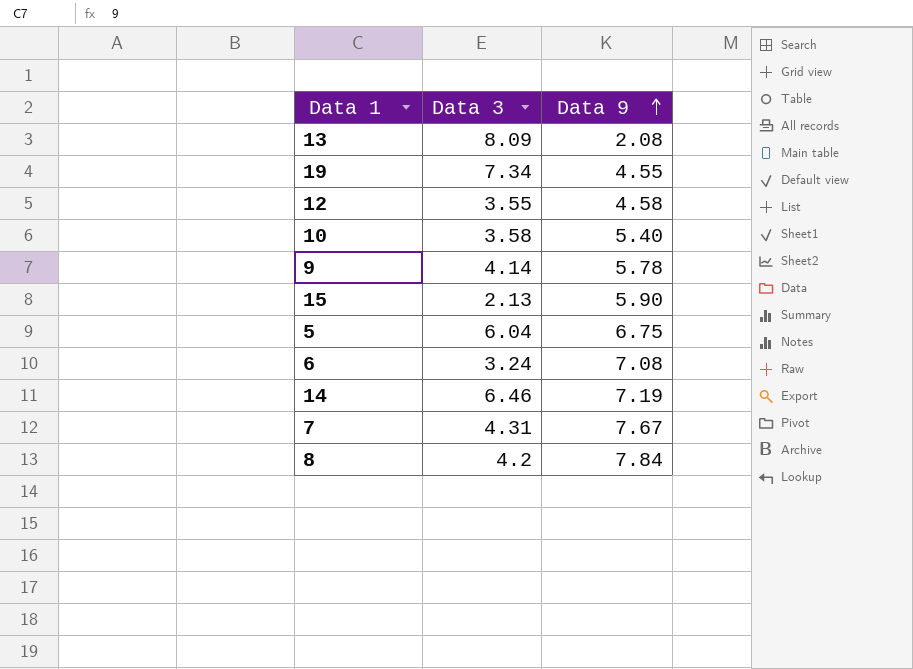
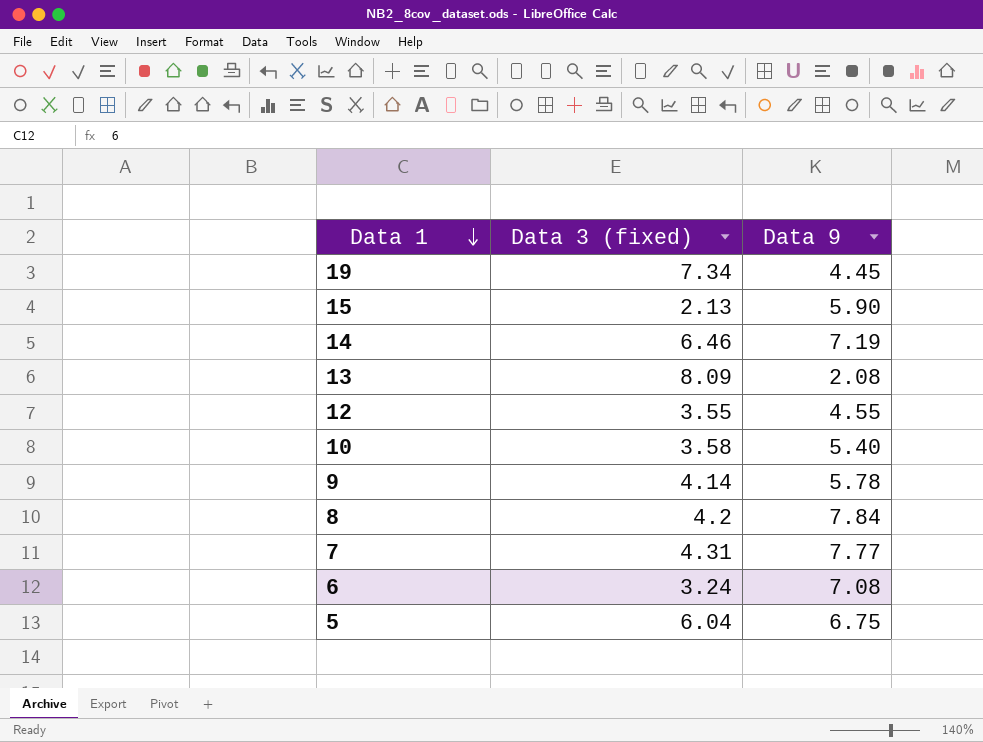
row order: Data 9 ascending -> Data 1 descending
column name: Data 3 -> Data 3 (fixed)
19 | Data 9: 4.55 -> 4.45
12 | Data 9: 4.58 -> 4.55
7 | Data 9: 7.67 -> 7.77

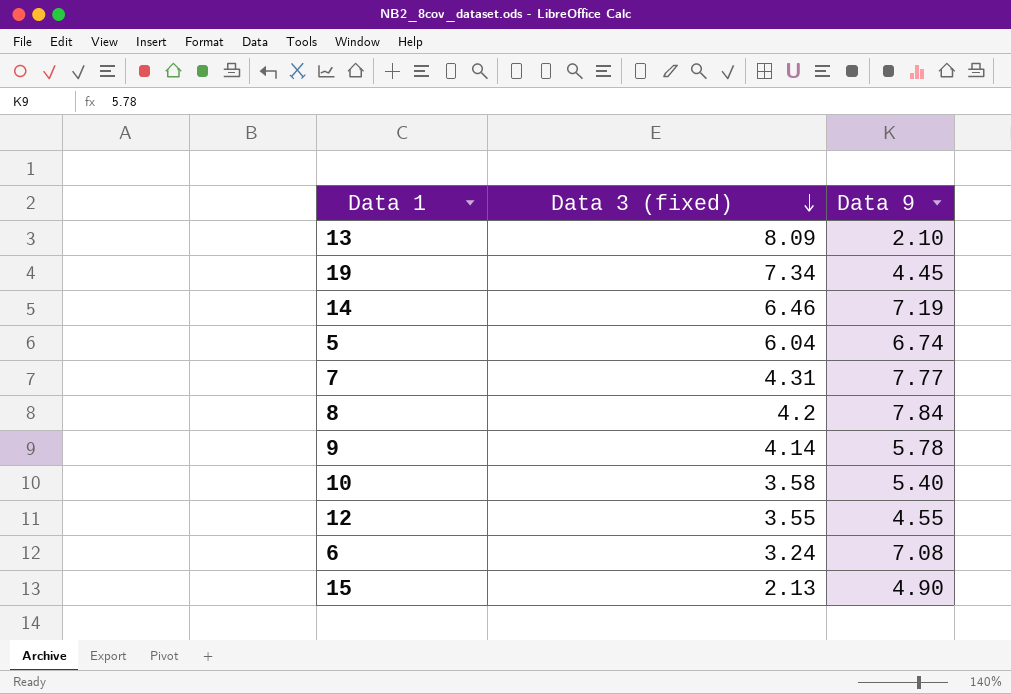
row order: Data 1 descending -> Data 3 (fixed) descending
13 | Data 9: 2.08 -> 2.10
5 | Data 9: 6.75 -> 6.74
15 | Data 9: 5.90 -> 4.90

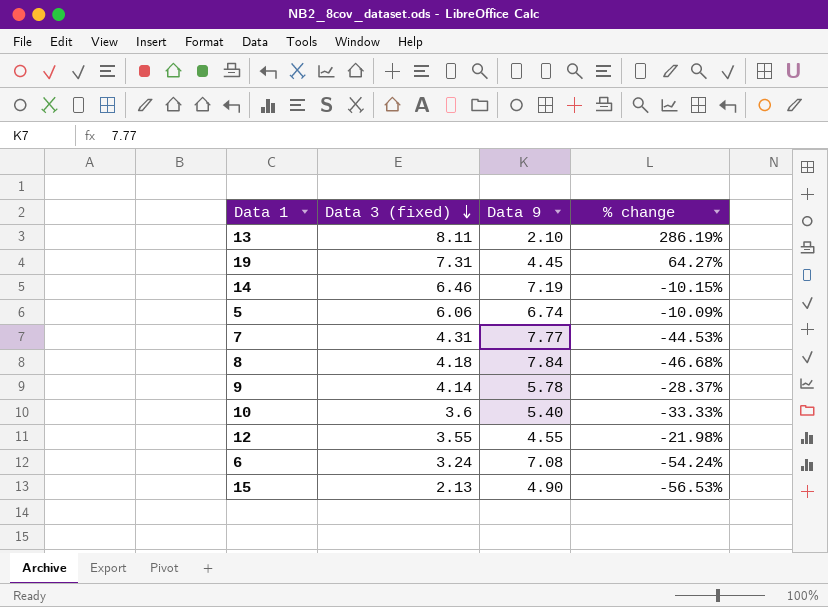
column % change | formula: none -> ([Data 3 (fixed)] - [Data 9]) / [Data 9]
13 | Data 3 (fixed): 8.09 -> 8.11
19 | Data 3 (fixed): 7.34 -> 7.31
5 | Data 3 (fixed): 6.04 -> 6.06
8 | Data 3 (fixed): 4.2 -> 4.18
10 | Data 3 (fixed): 3.58 -> 3.6

